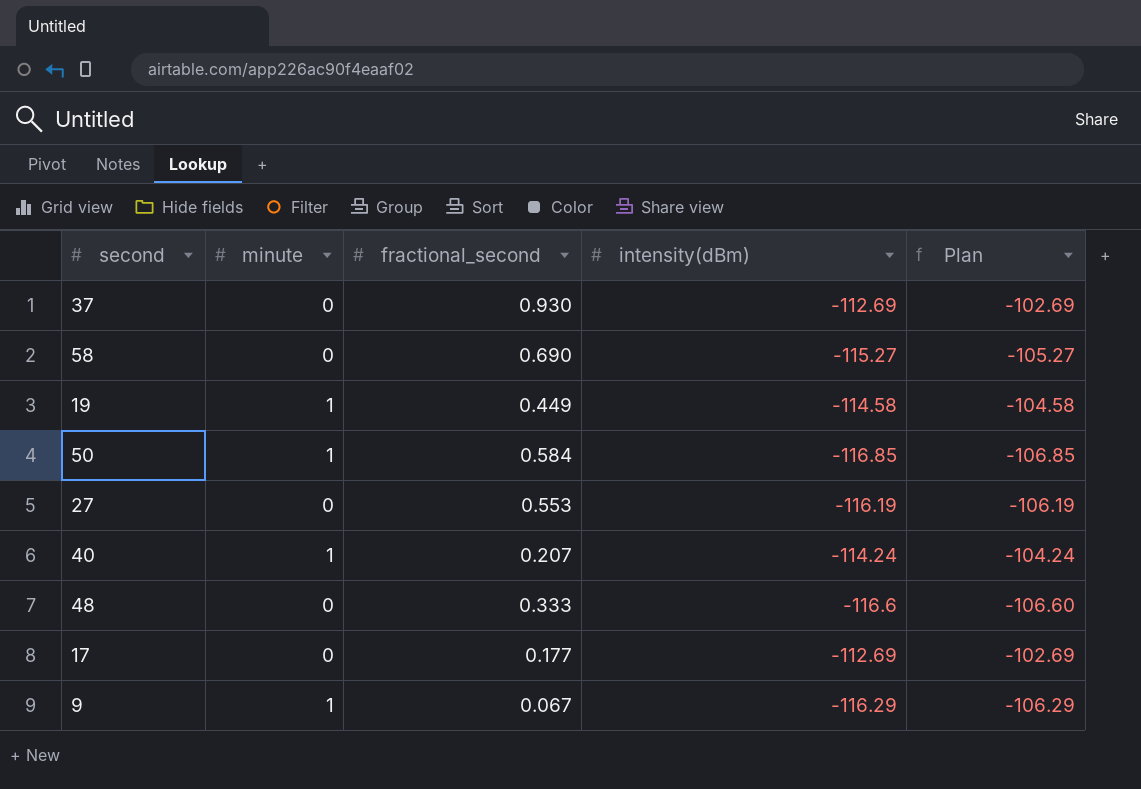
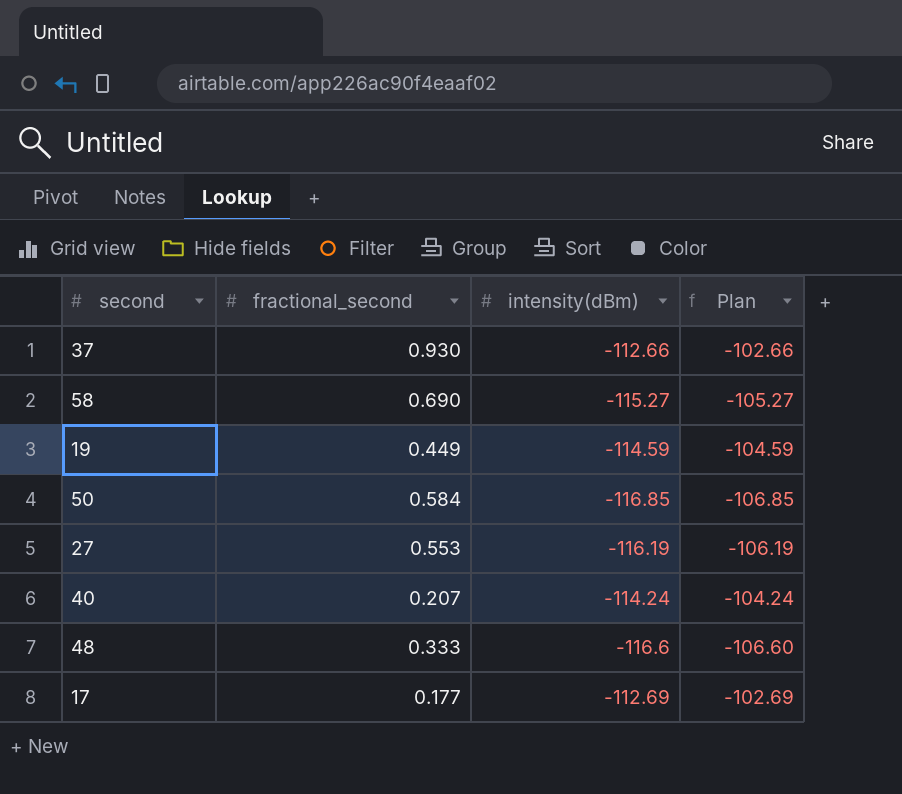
column minute | position: 2 -> none
row 9: 1 | 0.067 | -116.29 | -106.29 -> none
37 | intensity(dBm): -112.69 -> -112.66
37 | Plan: -102.69 -> -102.66
19 | intensity(dBm): -114.58 -> -114.59
19 | Plan: -104.58 -> -104.59

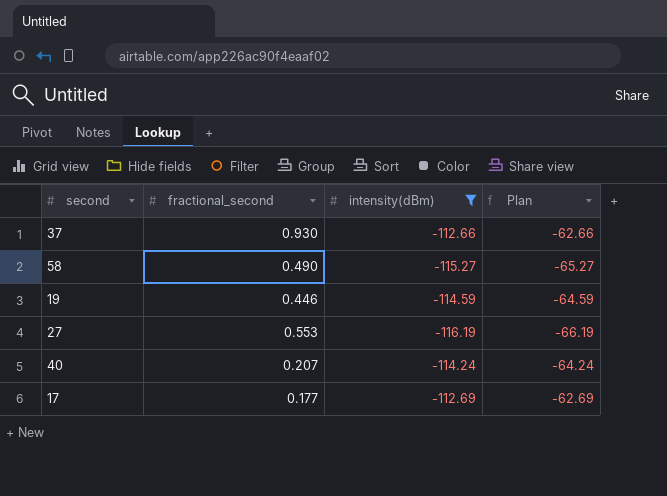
filter: none -> intensity(dBm) >= -116.19
column Plan | formula: [intensity(dBm)] + 10 -> [intensity(dBm)] + 50
58 | fractional_second: 0.690 -> 0.490
19 | fractional_second: 0.449 -> 0.446

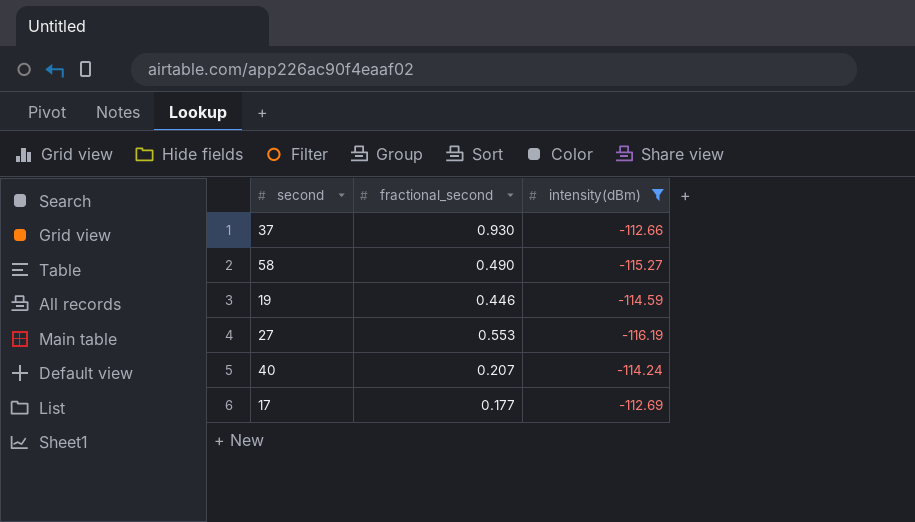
column Plan | formula: [intensity(dBm)] + 50 -> none

